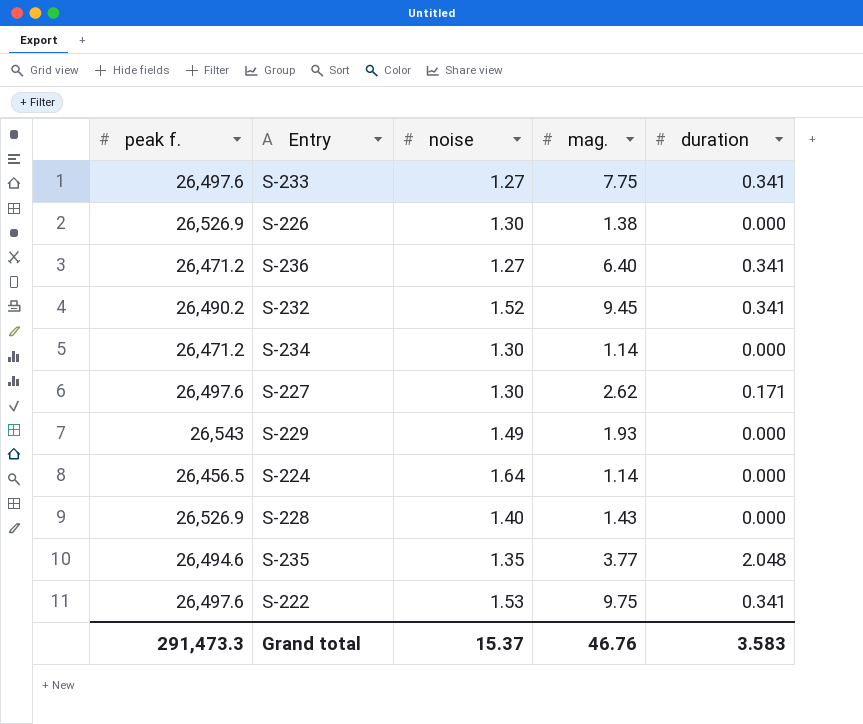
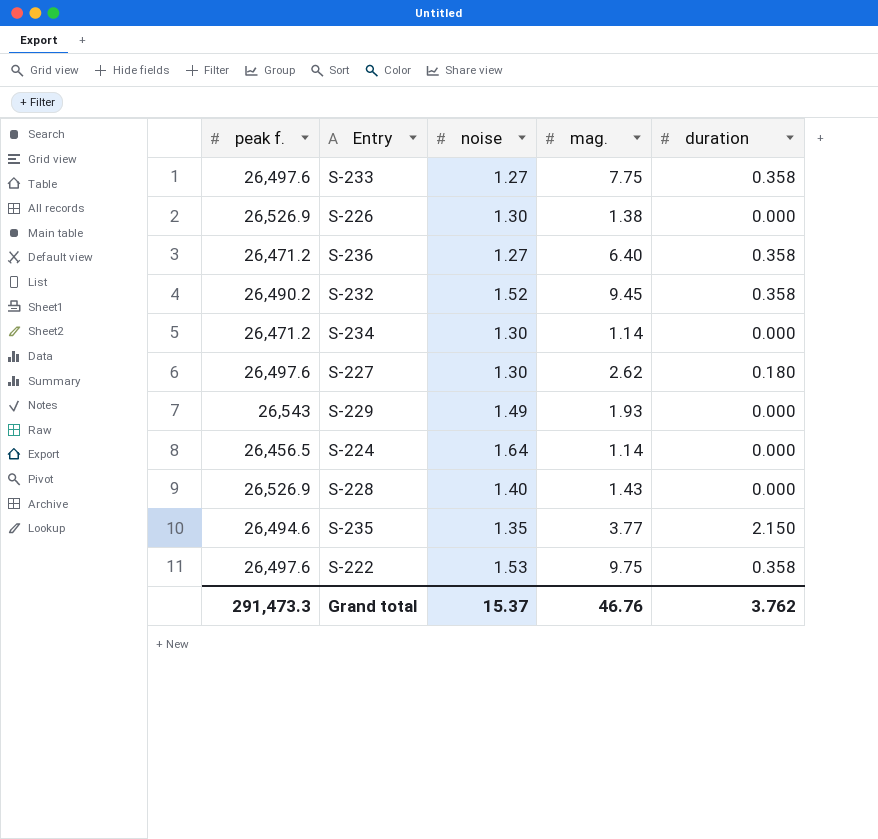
S-233 | duration: 0.341 -> 0.358
S-236 | duration: 0.341 -> 0.358
S-232 | duration: 0.341 -> 0.358
S-227 | duration: 0.171 -> 0.180
S-235 | duration: 2.048 -> 2.150
S-222 | duration: 0.341 -> 0.358
Grand total | duration: 3.583 -> 3.762

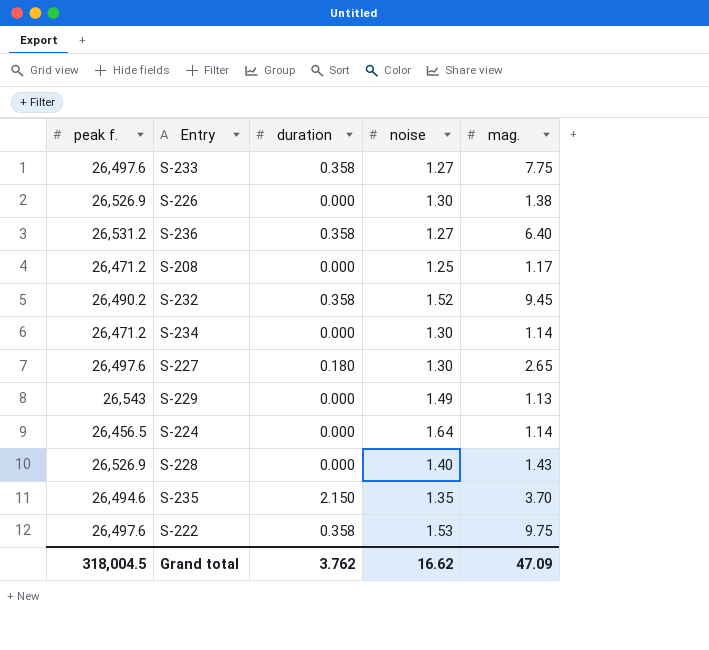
column duration | position: 5 -> 3
S-236 | peak f.: 26,471.2 -> 26,531.2
row S-208: none -> 26,471.2 | 0.000 | 1.25 | 1.17
S-227 | mag.: 2.62 -> 2.65
S-229 | mag.: 1.93 -> 1.13
S-235 | mag.: 3.77 -> 3.70
Grand total | peak f.: 291,473.3 -> 318,004.5
Grand total | noise: 15.37 -> 16.62
Grand total | mag.: 46.76 -> 47.09

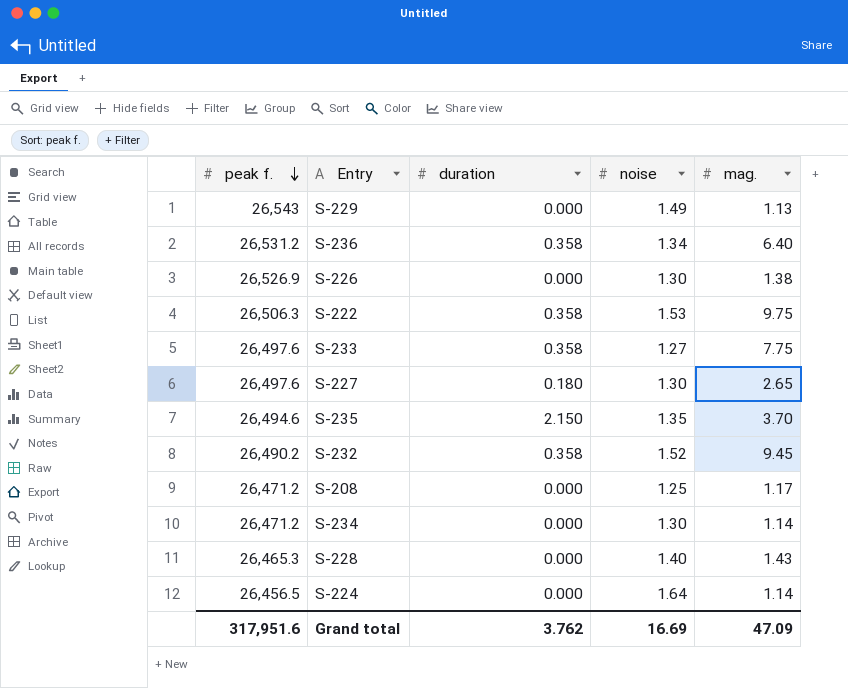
row order: none -> peak f. descending
S-236 | noise: 1.27 -> 1.34
S-222 | peak f.: 26,497.6 -> 26,506.3
S-228 | peak f.: 26,526.9 -> 26,465.3
Grand total | peak f.: 318,004.5 -> 317,951.6
Grand total | noise: 16.62 -> 16.69

